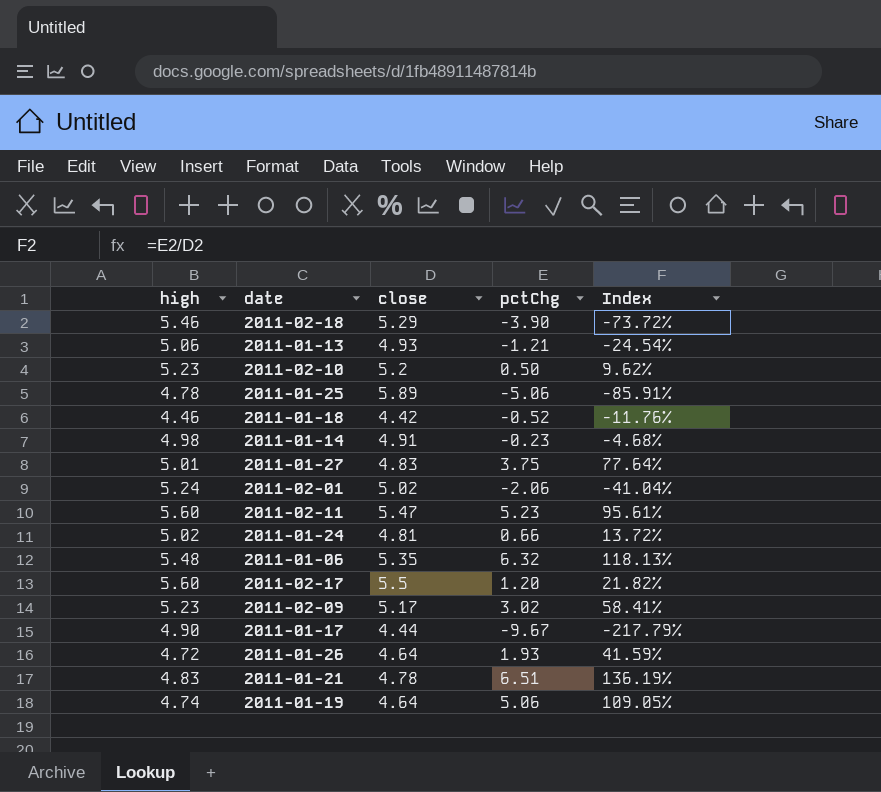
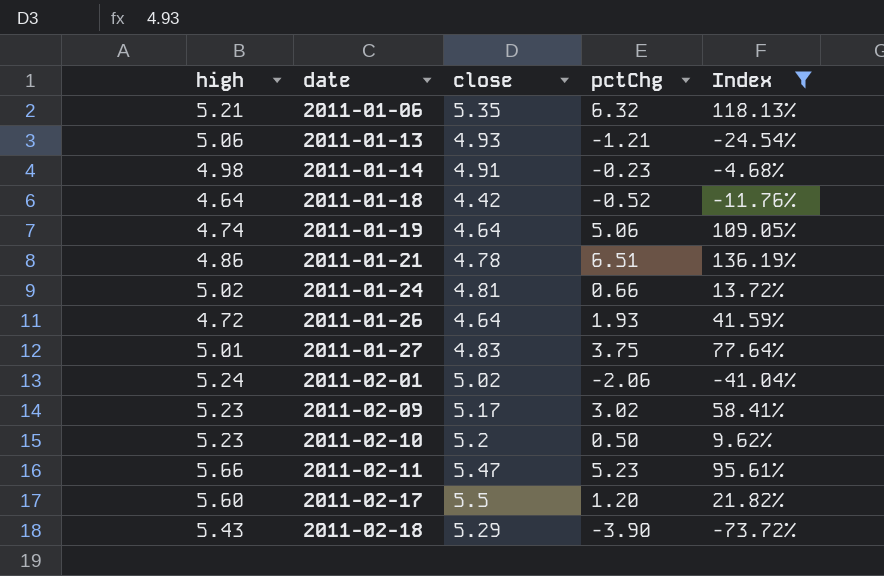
filter: none -> Index >= -73.72%
row order: none -> date ascending
2011-01-06 | high: 5.48 -> 5.21
2011-01-18 | high: 4.46 -> 4.64
2011-01-21 | high: 4.83 -> 4.86
2011-02-11 | high: 5.60 -> 5.66
2011-02-18 | high: 5.46 -> 5.43

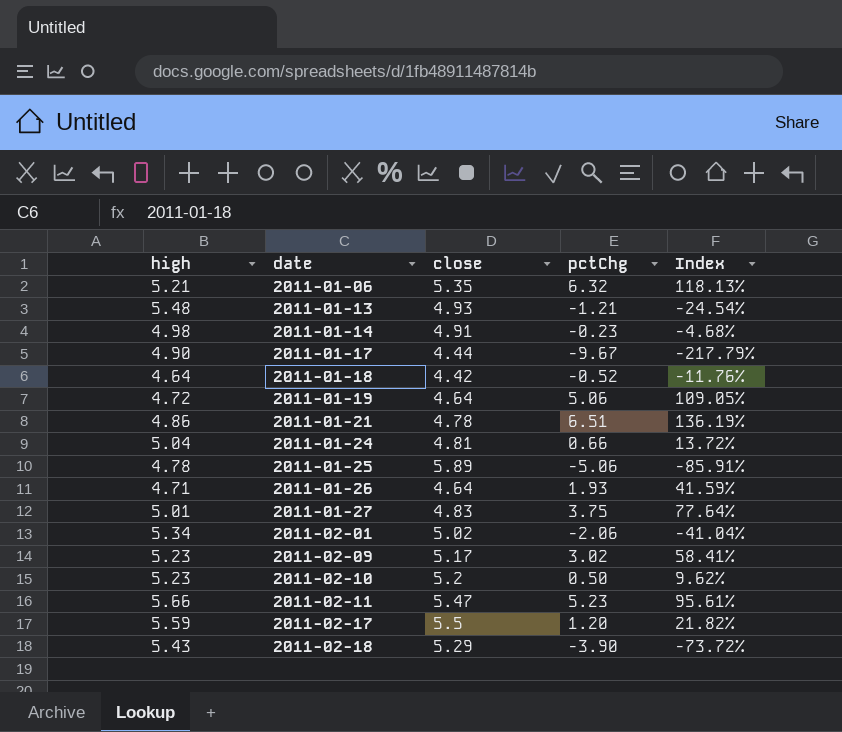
filter: Index >= -73.72% -> none
2011-01-13 | high: 5.06 -> 5.48
2011-01-19 | high: 4.74 -> 4.72
2011-01-24 | high: 5.02 -> 5.04
2011-01-26 | high: 4.72 -> 4.71
2011-02-01 | high: 5.24 -> 5.34
2011-02-17 | high: 5.60 -> 5.59

